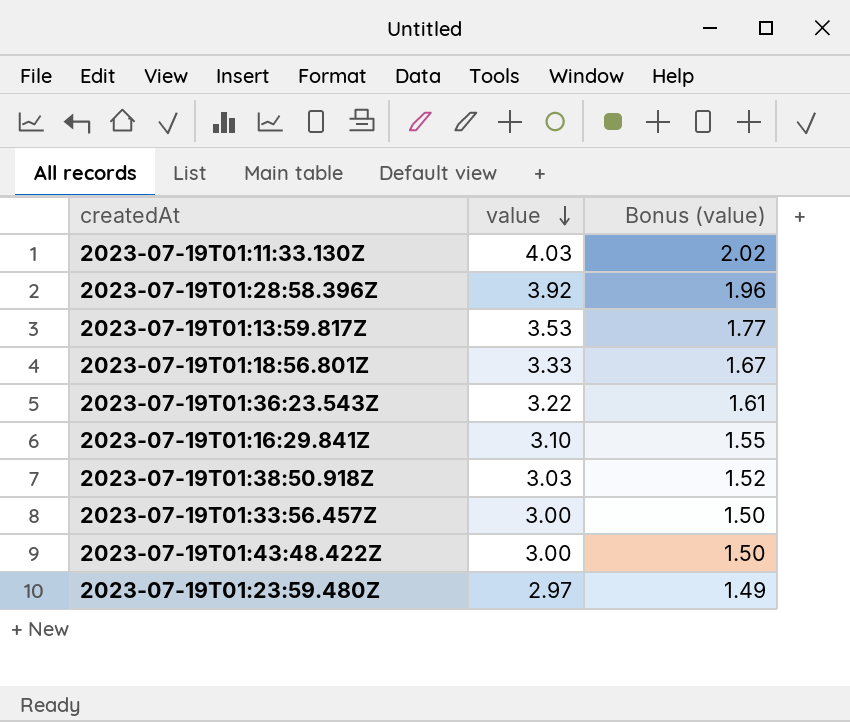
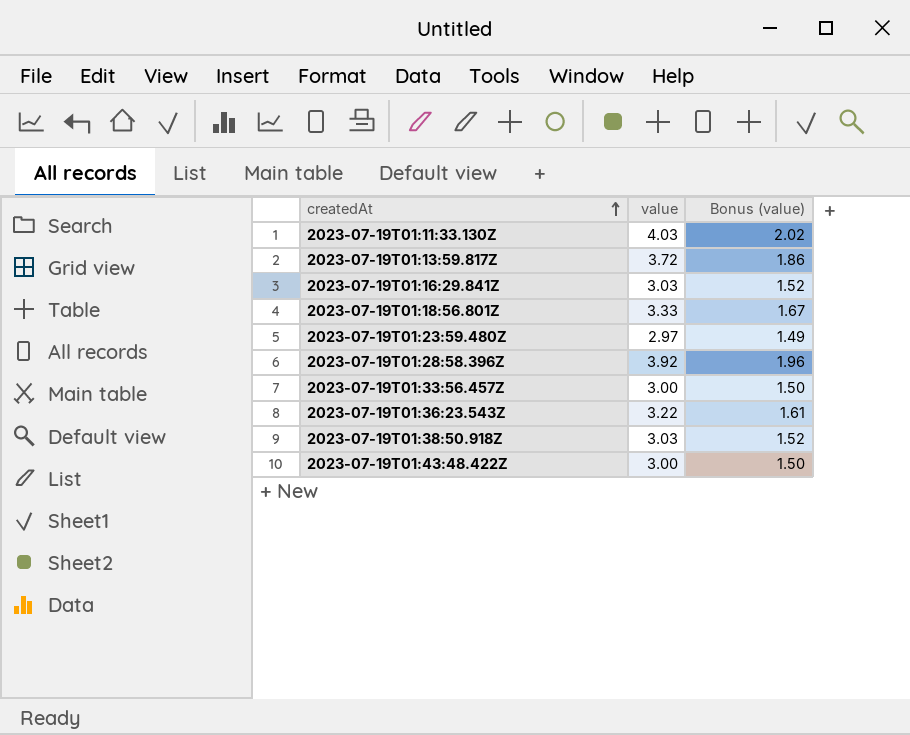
row order: value descending -> createdAt ascending
2023-07-19T01:13:59.817Z | value: 3.53 -> 3.72
2023-07-19T01:13:59.817Z | Bonus (value): 1.77 -> 1.86
2023-07-19T01:16:29.841Z | value: 3.10 -> 3.03
2023-07-19T01:16:29.841Z | Bonus (value): 1.55 -> 1.52

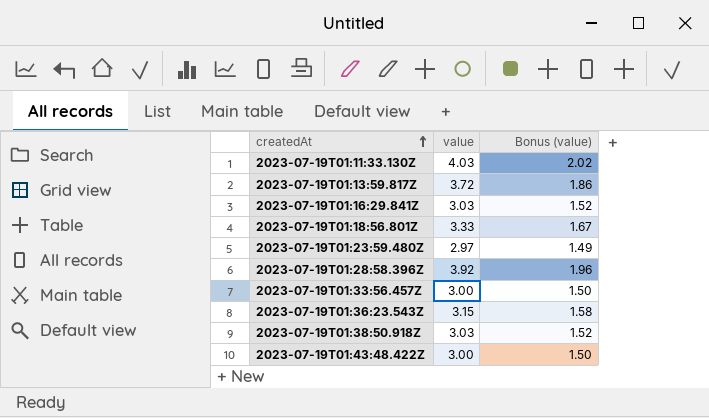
2023-07-19T01:36:23.543Z | value: 3.22 -> 3.15
2023-07-19T01:36:23.543Z | Bonus (value): 1.61 -> 1.58

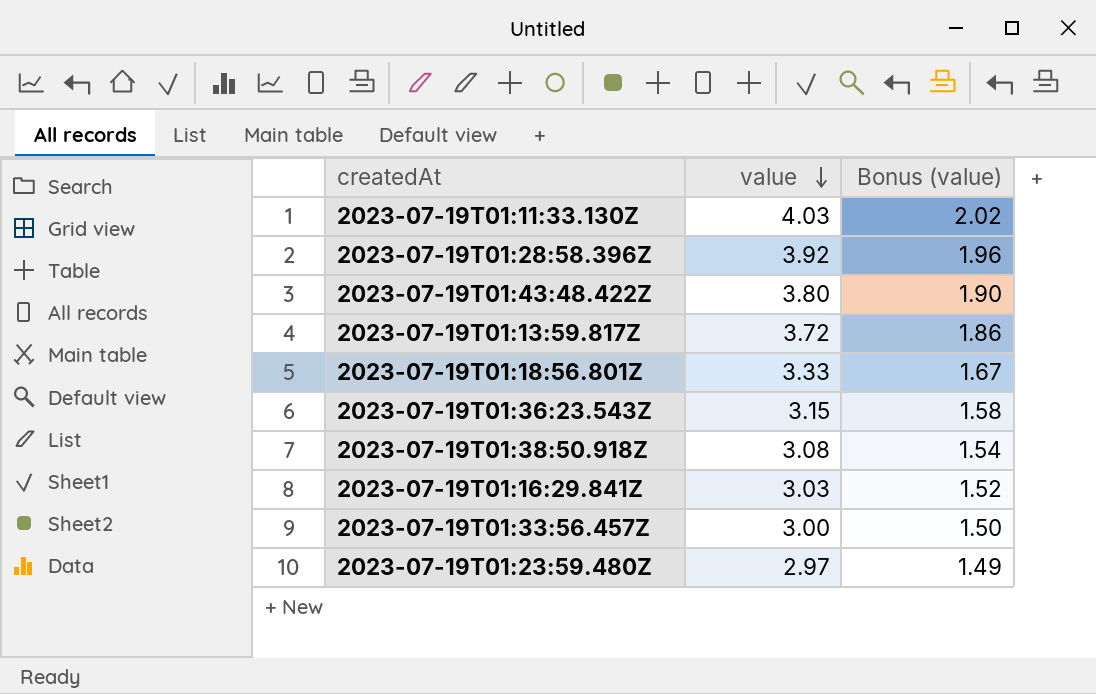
row order: createdAt ascending -> value descending
2023-07-19T01:43:48.422Z | value: 3.00 -> 3.80
2023-07-19T01:43:48.422Z | Bonus (value): 1.50 -> 1.90
2023-07-19T01:38:50.918Z | value: 3.03 -> 3.08
2023-07-19T01:38:50.918Z | Bonus (value): 1.52 -> 1.54

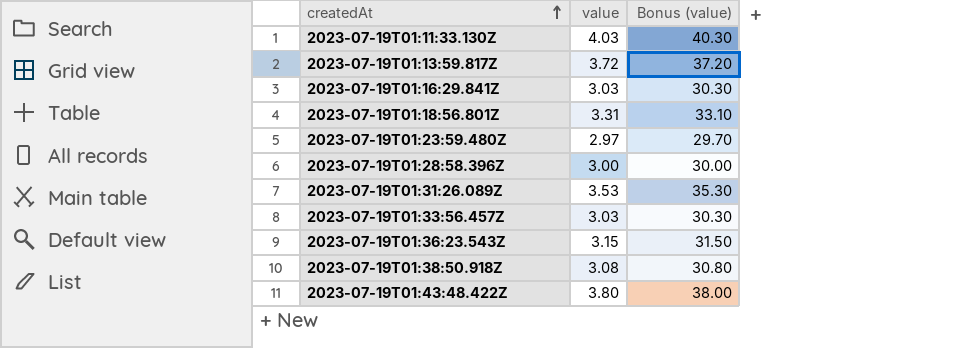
row order: value descending -> createdAt ascending
column Bonus (value) | formula: [value] * 0.5 -> [value] * 10
2023-07-19T01:18:56.801Z | value: 3.33 -> 3.31
2023-07-19T01:28:58.396Z | value: 3.92 -> 3.00
row 2023-07-19T01:31:26.089Z: none -> 3.53 | 35.30
2023-07-19T01:33:56.457Z | value: 3.00 -> 3.03

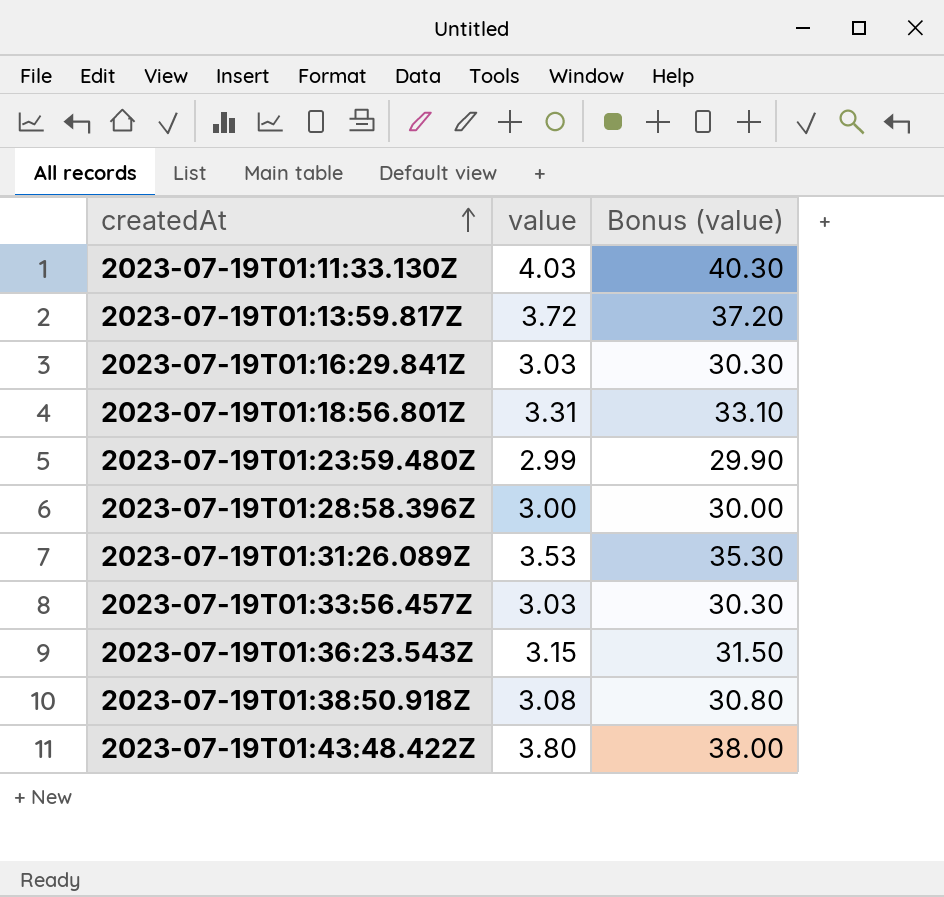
2023-07-19T01:23:59.480Z | value: 2.97 -> 2.99
2023-07-19T01:23:59.480Z | Bonus (value): 29.70 -> 29.90

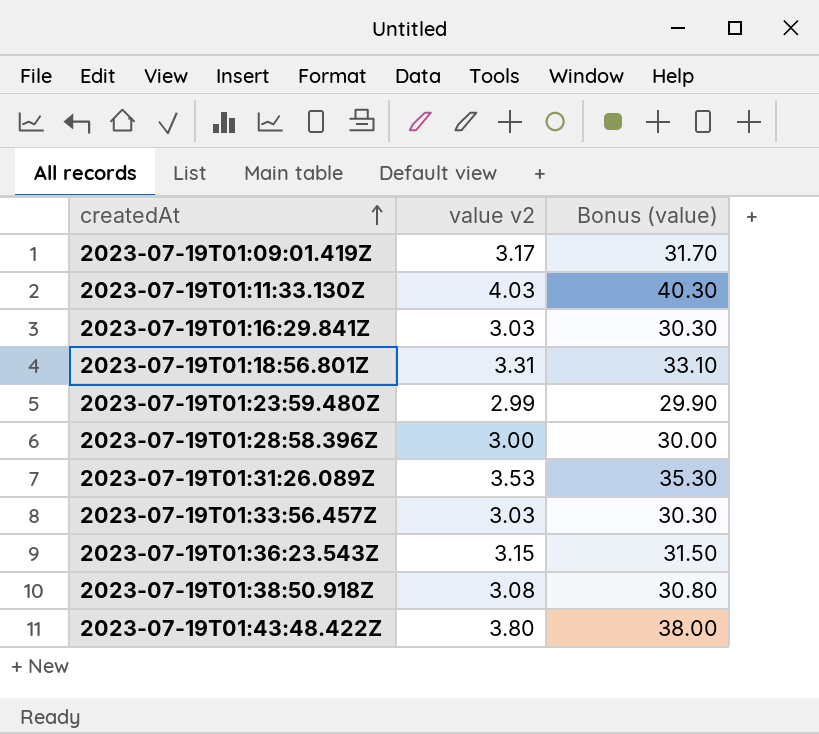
column name: value -> value v2
row 2023-07-19T01:13:59.817Z: 3.72 | 37.20 -> none
row 2023-07-19T01:09:01.419Z: none -> 3.17 | 31.70

